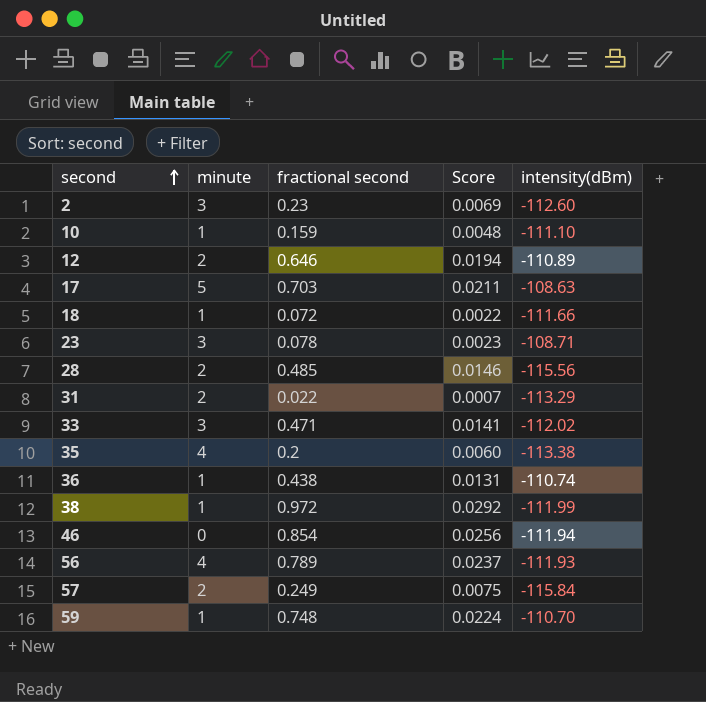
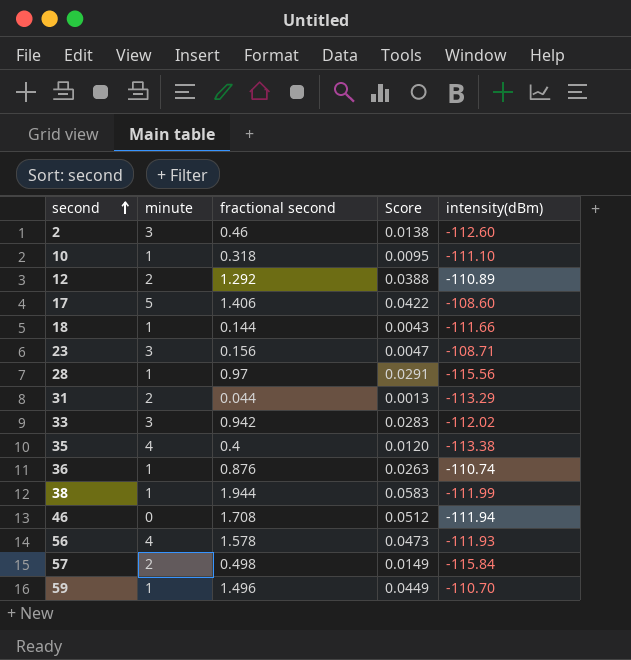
2 | fractional second: 0.23 -> 0.46
2 | Score: 0.0069 -> 0.0138
10 | fractional second: 0.159 -> 0.318
10 | Score: 0.0048 -> 0.0095
12 | fractional second: 0.646 -> 1.292
12 | Score: 0.0194 -> 0.0388
17 | fractional second: 0.703 -> 1.406
17 | Score: 0.0211 -> 0.0422
17 | intensity(dBm): -108.63 -> -108.60
18 | fractional second: 0.072 -> 0.144
18 | Score: 0.0022 -> 0.0043
23 | fractional second: 0.078 -> 0.156
23 | Score: 0.0023 -> 0.0047
28 | minute: 2 -> 1
28 | fractional second: 0.485 -> 0.97
28 | Score: 0.0146 -> 0.0291
31 | fractional second: 0.022 -> 0.044
31 | Score: 0.0007 -> 0.0013
33 | fractional second: 0.471 -> 0.942
33 | Score: 0.0141 -> 0.0283
35 | fractional second: 0.2 -> 0.4
35 | Score: 0.0060 -> 0.0120
36 | fractional second: 0.438 -> 0.876
36 | Score: 0.0131 -> 0.0263
38 | fractional second: 0.972 -> 1.944
38 | Score: 0.0292 -> 0.0583
46 | fractional second: 0.854 -> 1.708
46 | Score: 0.0256 -> 0.0512
56 | fractional second: 0.789 -> 1.578
56 | Score: 0.0237 -> 0.0473
57 | fractional second: 0.249 -> 0.498
57 | Score: 0.0075 -> 0.0149
59 | fractional second: 0.748 -> 1.496
59 | Score: 0.0224 -> 0.0449

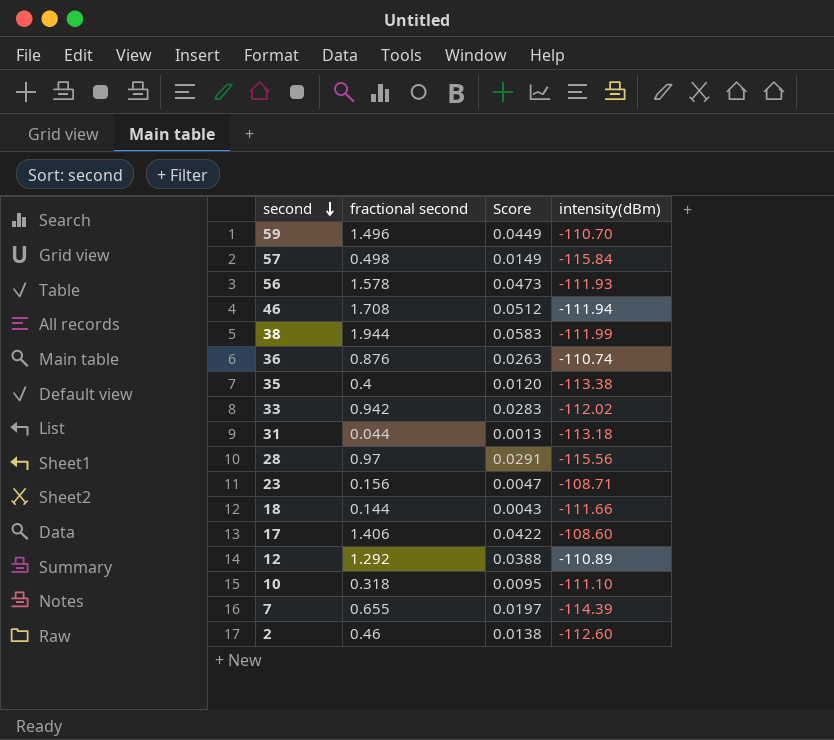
row order: second ascending -> second descending
column minute | position: 2 -> none
31 | intensity(dBm): -113.29 -> -113.18
row 7: none -> 0.655 | 0.0197 | -114.39

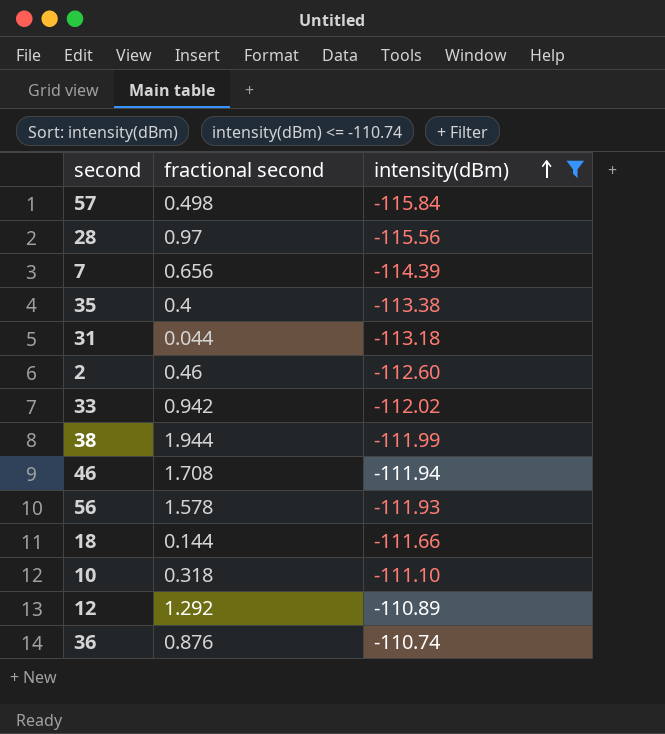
filter: none -> intensity(dBm) <= -110.74
row order: second descending -> intensity(dBm) ascending
column Score | formula: [fractional second] * 0.03 -> none
7 | fractional second: 0.655 -> 0.656

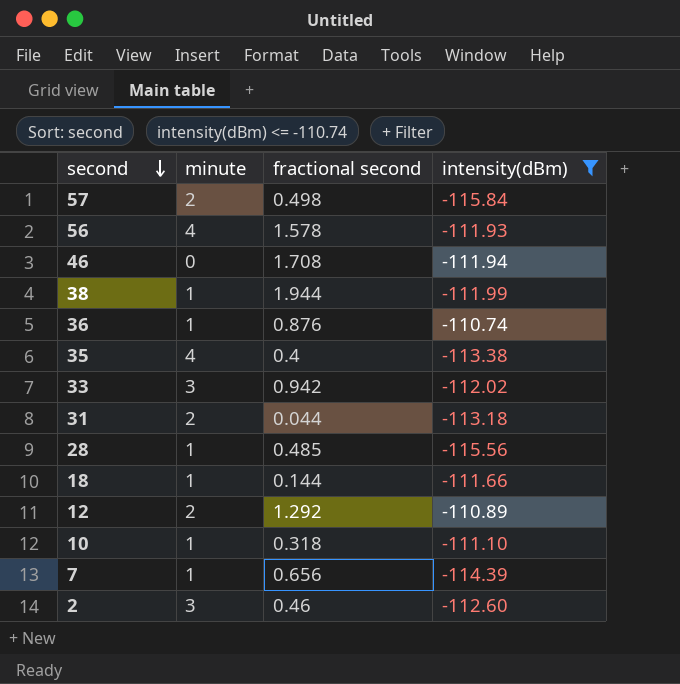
row order: intensity(dBm) ascending -> second descending
column minute | position: none -> 2
28 | fractional second: 0.97 -> 0.485

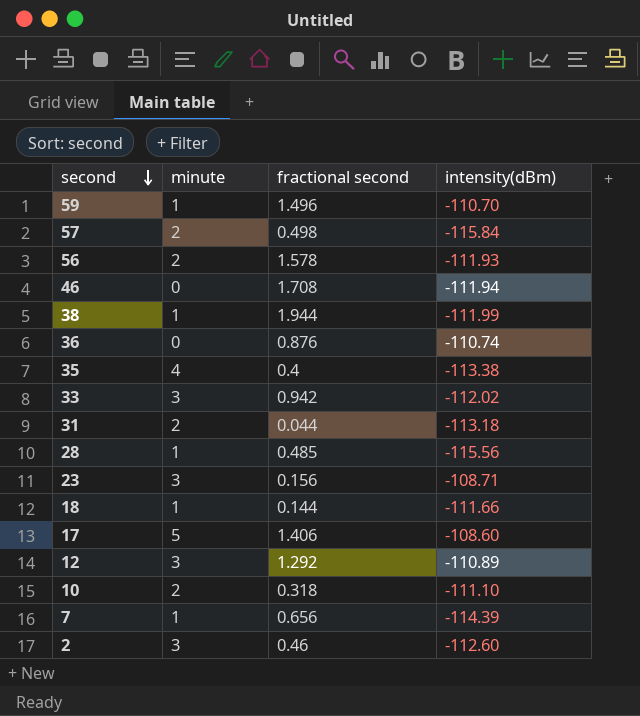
filter: intensity(dBm) <= -110.74 -> none
56 | minute: 4 -> 2
36 | minute: 1 -> 0
12 | minute: 2 -> 3
10 | minute: 1 -> 2

